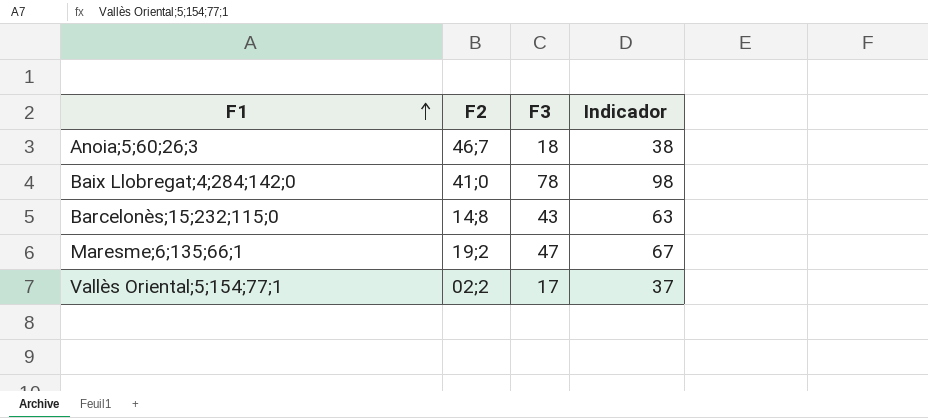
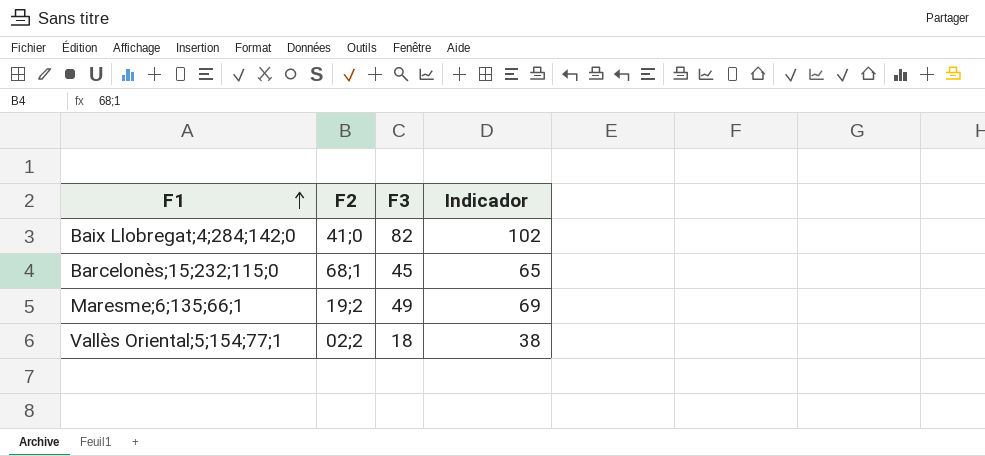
row Anoia;5;60;26;3: 46;7 | 18 | 38 -> none
Baix Llobregat;4;284;142;0 | F3: 78 -> 82
Baix Llobregat;4;284;142;0 | Indicador: 98 -> 102
Barcelonès;15;232;115;0 | F2: 14;8 -> 68;1
Barcelonès;15;232;115;0 | F3: 43 -> 45
Barcelonès;15;232;115;0 | Indicador: 63 -> 65
Maresme;6;135;66;1 | F3: 47 -> 49
Maresme;6;135;66;1 | Indicador: 67 -> 69
Vallès Oriental;5;154;77;1 | F3: 17 -> 18
Vallès Oriental;5;154;77;1 | Indicador: 37 -> 38

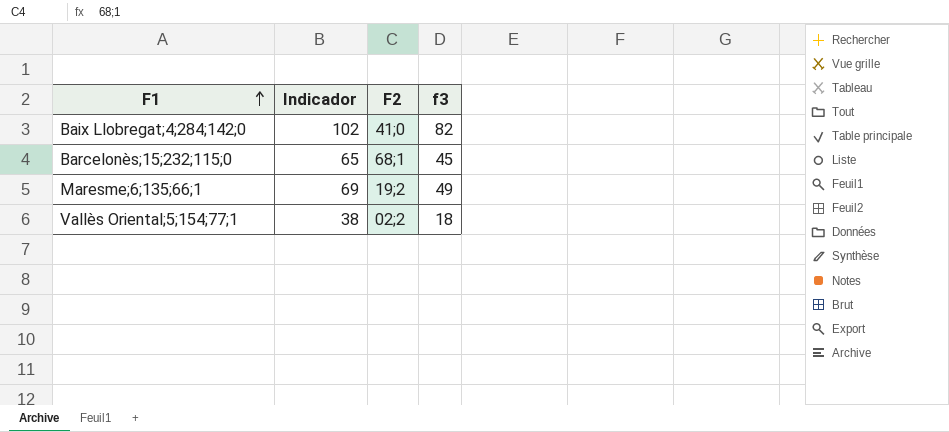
column Indicador | position: 4 -> 2
column name: F3 -> f3

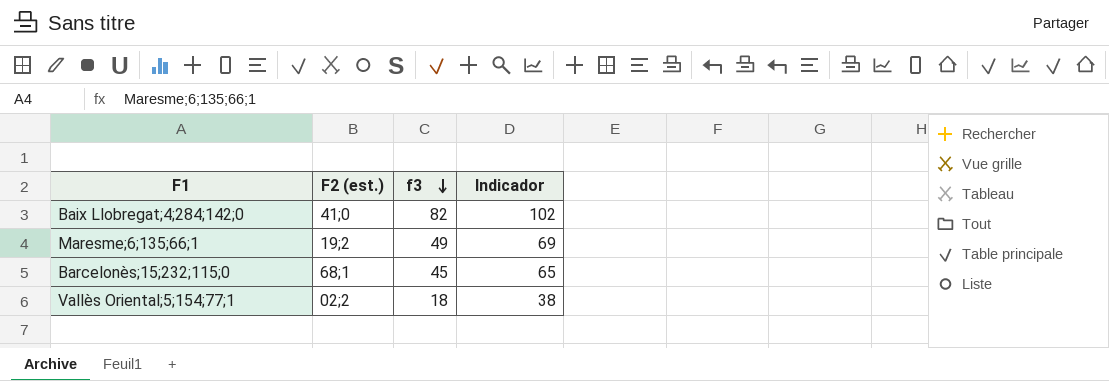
row order: F1 ascending -> f3 descending
column name: F2 -> F2 (est.)
column Indicador | position: 2 -> 4

